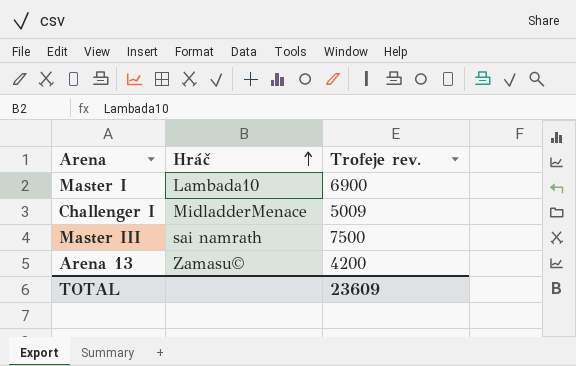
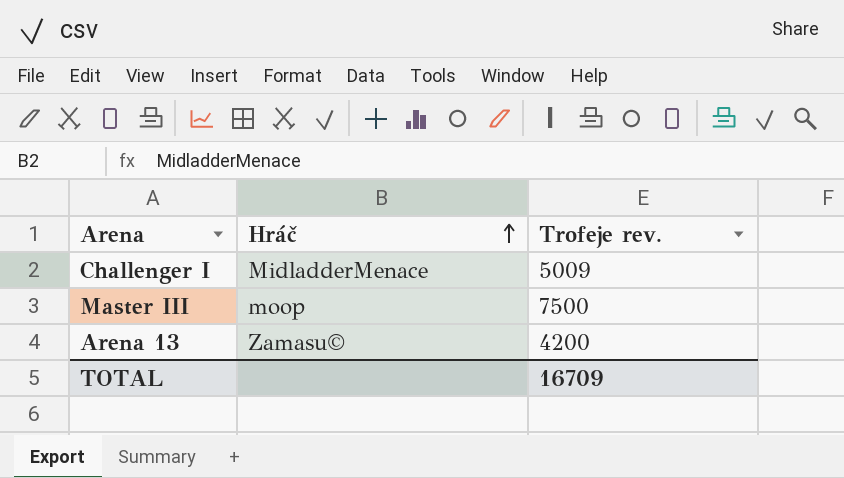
row Master I: Lambada10 | 6900 -> none
Master III | Hráč: sai namrath -> moop
TOTAL | Trofeje rev.: 23609 -> 16709

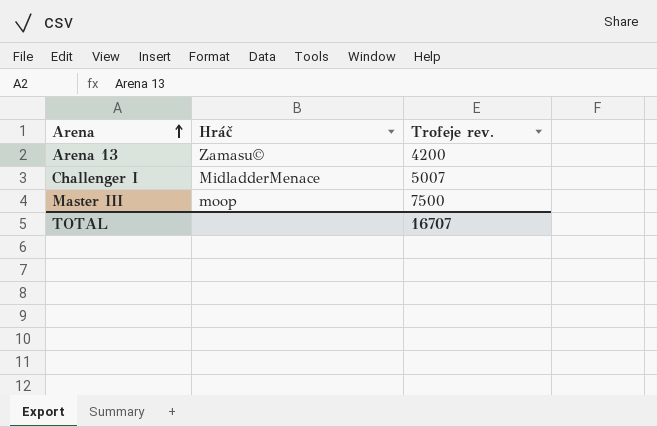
row order: Hráč ascending -> Arena ascending
Challenger I | Trofeje rev.: 5009 -> 5007
TOTAL | Trofeje rev.: 16709 -> 16707

